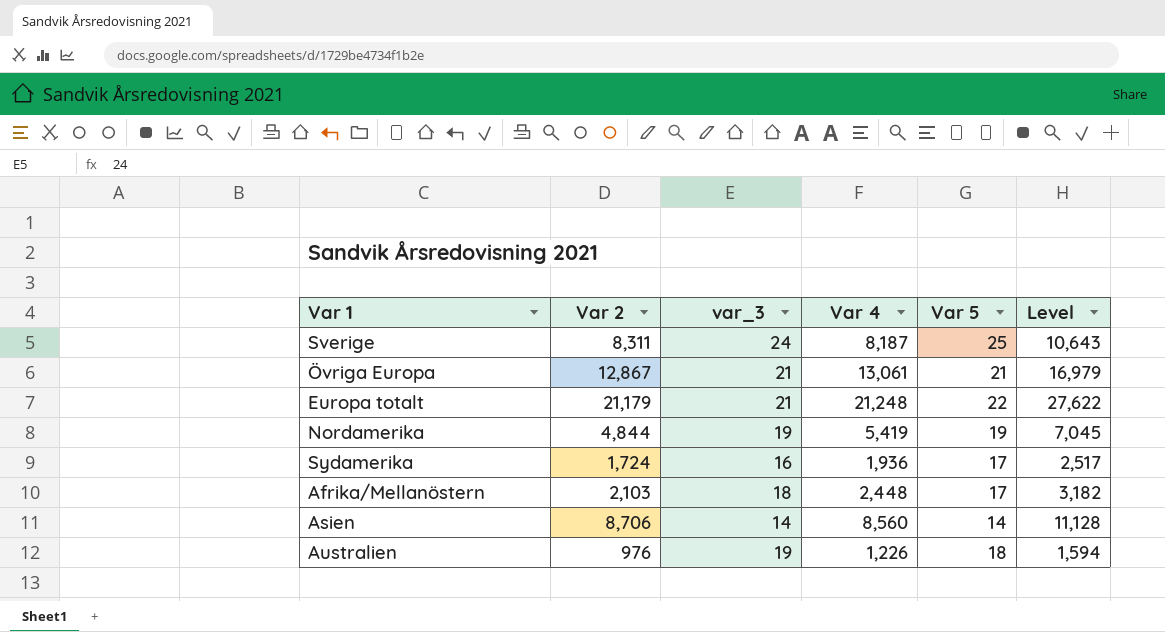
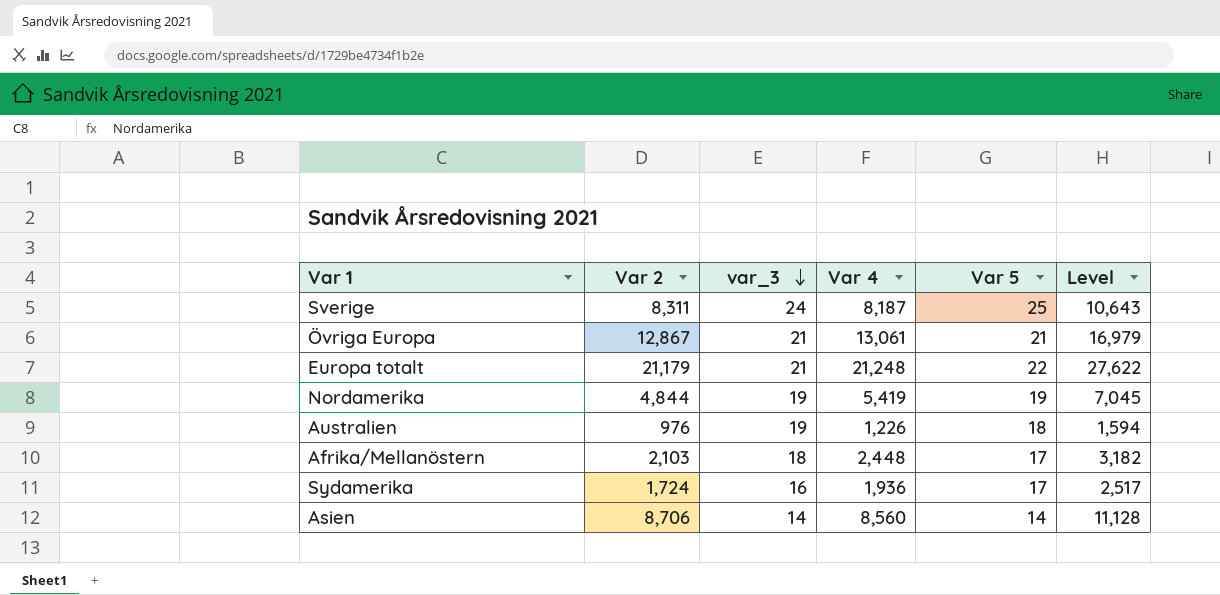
row order: none -> var_3 descending

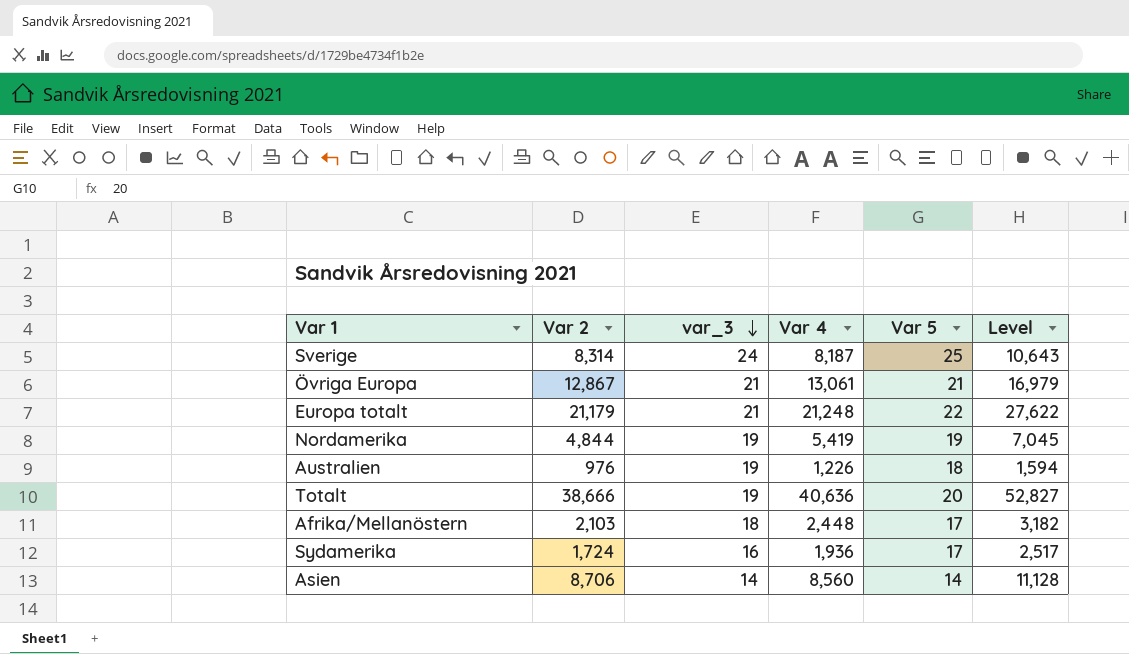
Sverige | Var 2: 8,311 -> 8,314
row Totalt: none -> 38,666 | 19 | 40,636 | 20 | 52,827

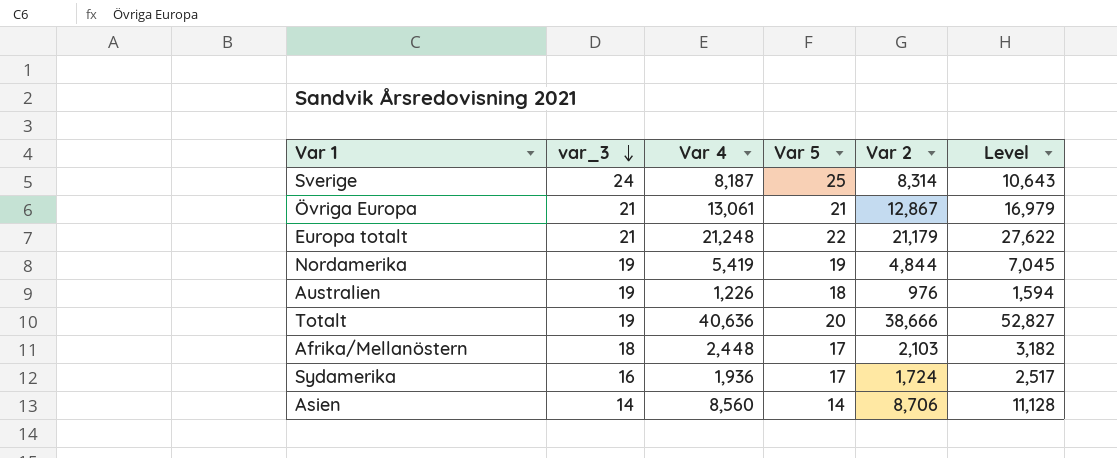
column Var 2 | position: 2 -> 5

